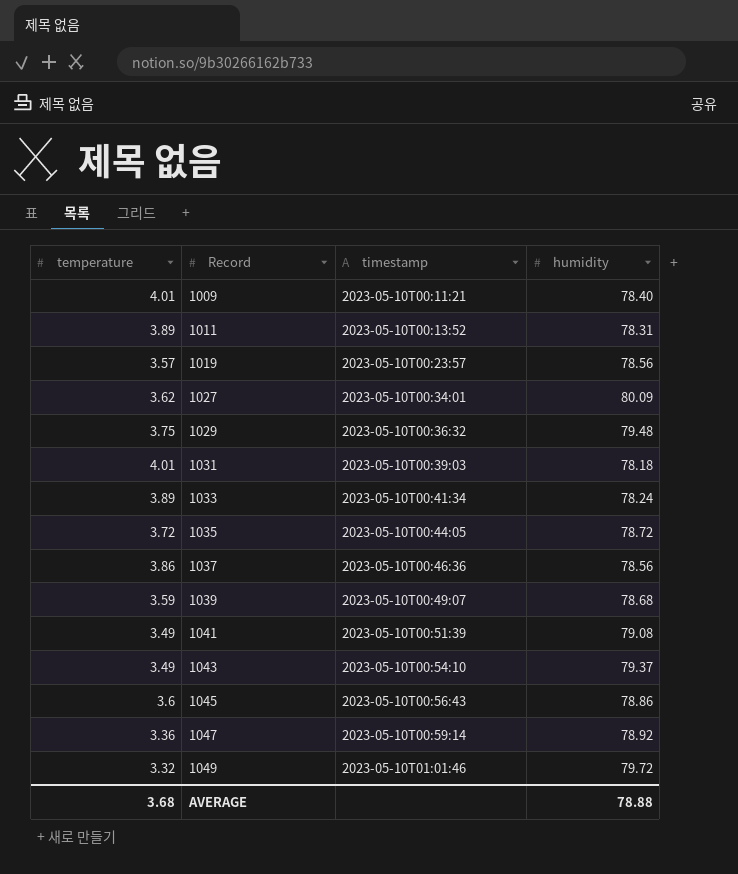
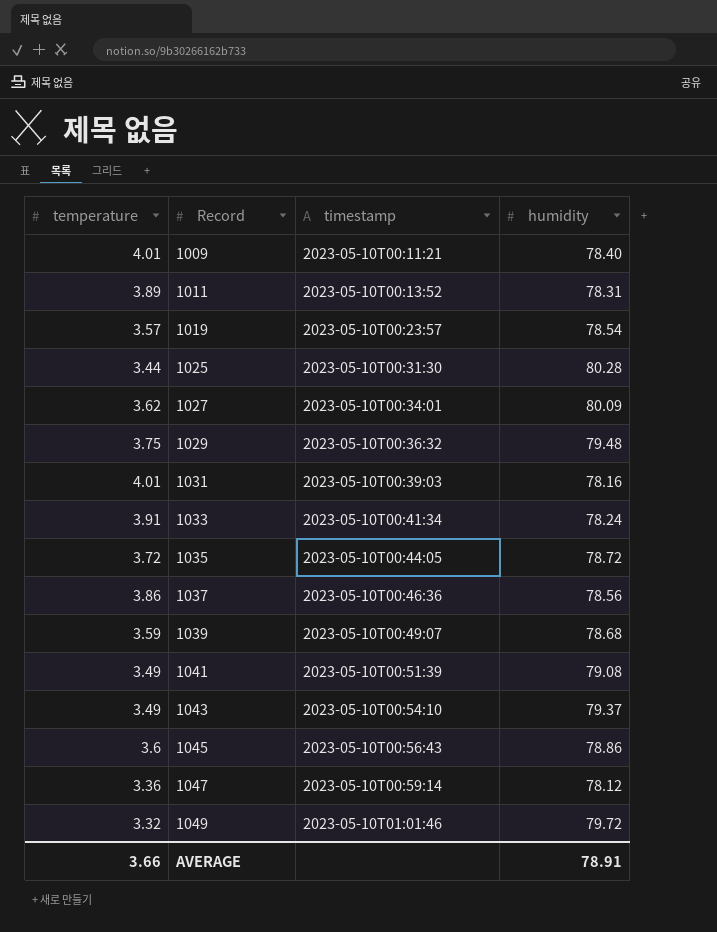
1019 | humidity: 78.56 -> 78.54
row 1025: none -> 3.44 | 2023-05-10T00:31:30 | 80.28
1031 | humidity: 78.18 -> 78.16
1033 | temperature: 3.89 -> 3.91
1047 | humidity: 78.92 -> 78.12
AVERAGE | temperature: 3.68 -> 3.66
AVERAGE | humidity: 78.88 -> 78.91

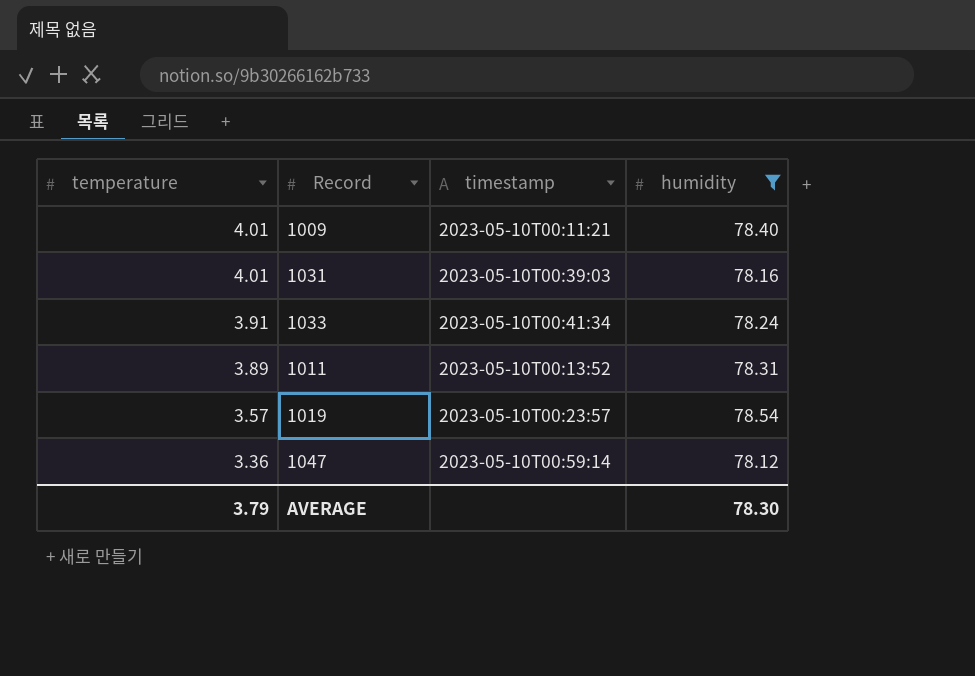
filter: none -> humidity <= 78.54
row order: Record ascending -> temperature descending
AVERAGE | temperature: 3.66 -> 3.79
AVERAGE | humidity: 78.91 -> 78.30

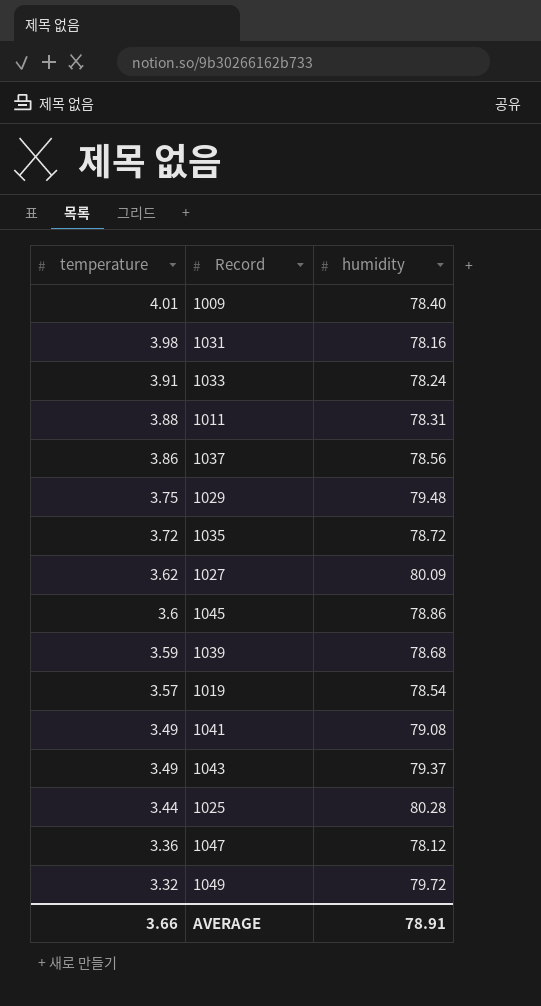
filter: humidity <= 78.54 -> none
column timestamp | position: 3 -> none
1031 | temperature: 4.01 -> 3.98
1011 | temperature: 3.89 -> 3.88
AVERAGE | temperature: 3.79 -> 3.66
AVERAGE | humidity: 78.30 -> 78.91

